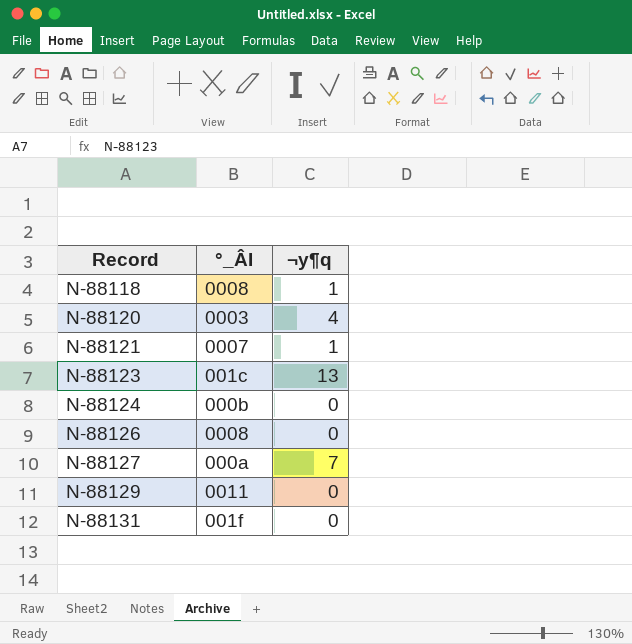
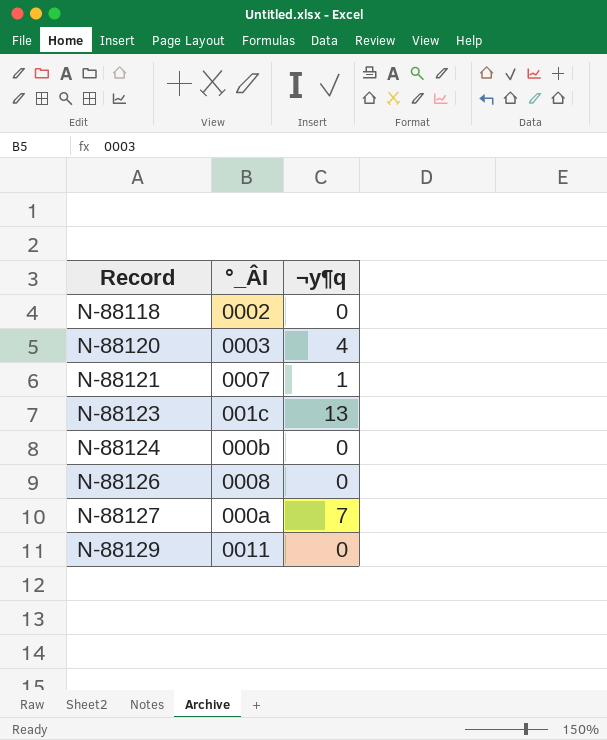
row N-88131: 001f | 0 -> none
N-88118 | °_ÂI: 0008 -> 0002
N-88118 | ¬y¶q: 1 -> 0

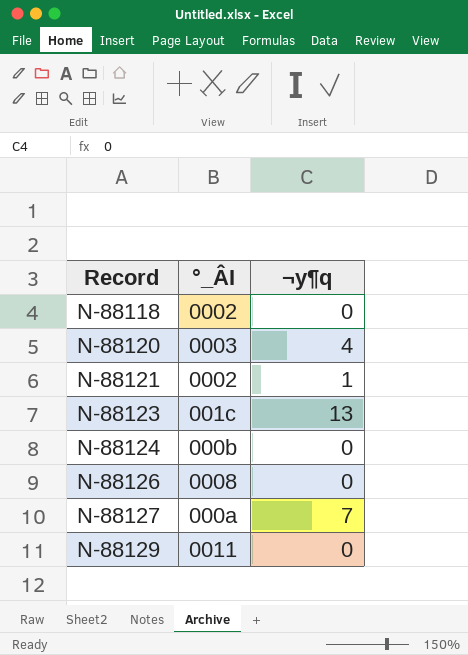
N-88121 | °_ÂI: 0007 -> 0002

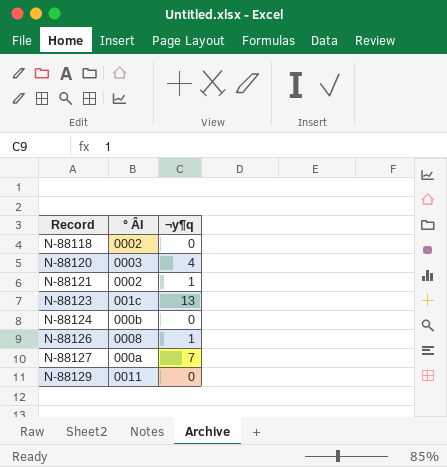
column name: °_ÂI -> ° ÂI
N-88126 | ¬y¶q: 0 -> 1

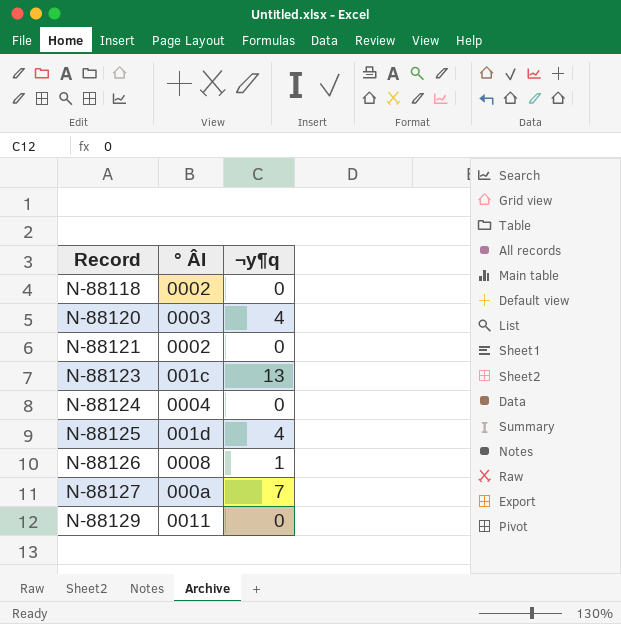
N-88121 | ¬y¶q: 1 -> 0
N-88124 | ° ÂI: 000b -> 0004
row N-88125: none -> 001d | 4

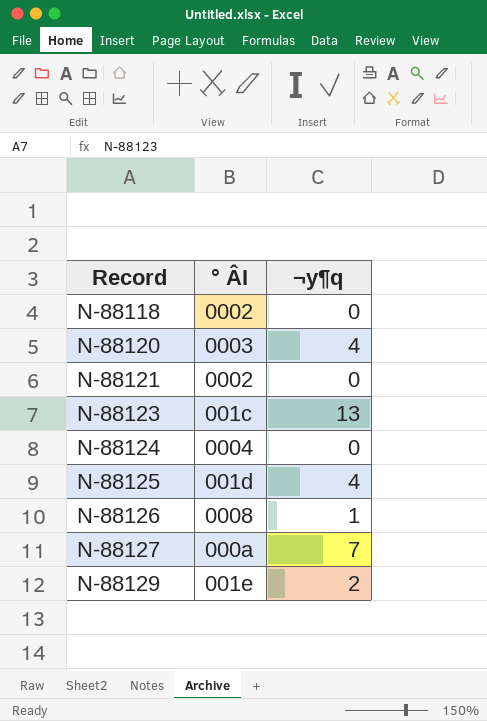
N-88129 | ° ÂI: 0011 -> 001e
N-88129 | ¬y¶q: 0 -> 2

